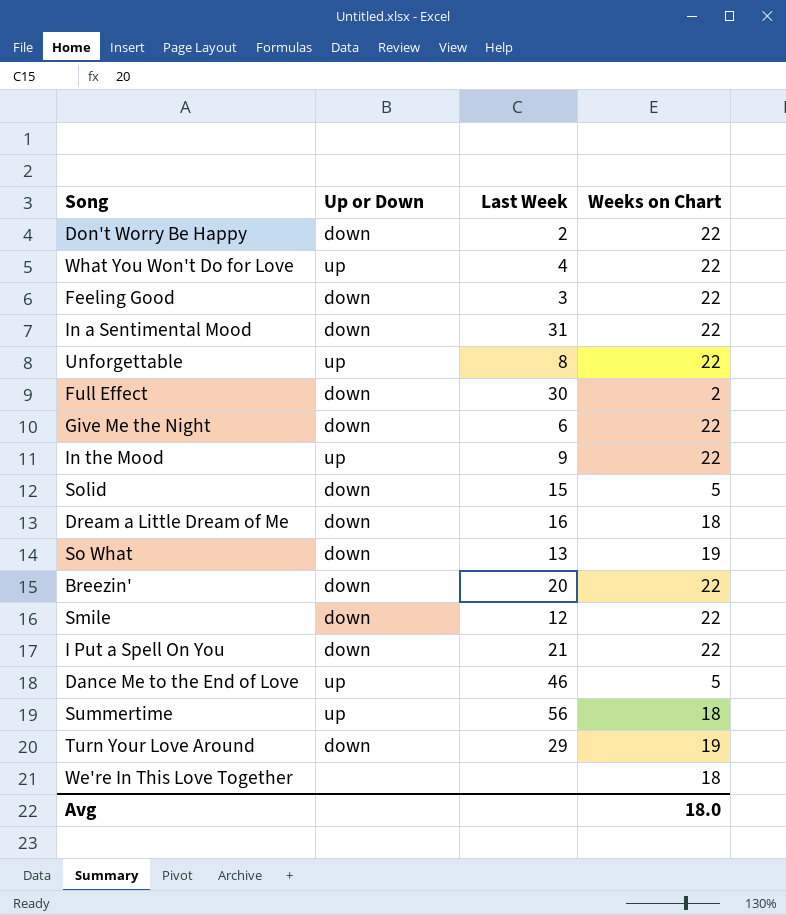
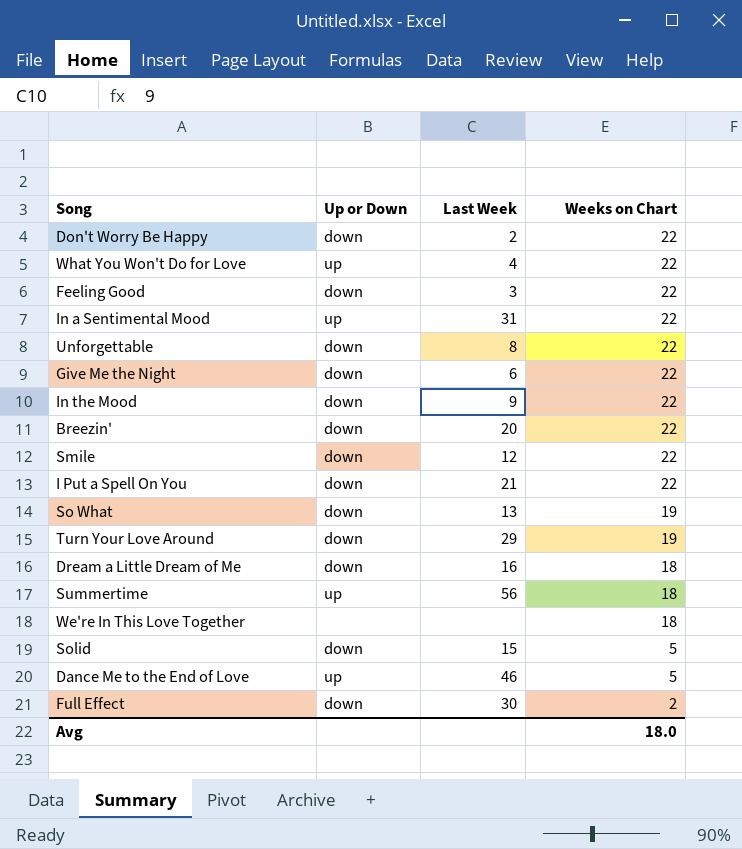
row order: none -> Weeks on Chart descending
In a Sentimental Mood | Up or Down: down -> up
Unforgettable | Up or Down: up -> down
In the Mood | Up or Down: up -> down

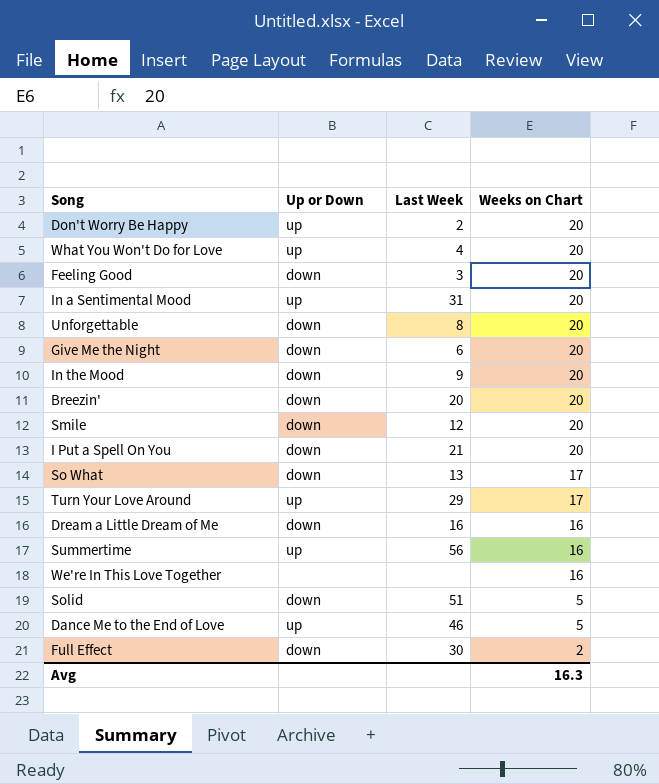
Don't Worry Be Happy | Up or Down: down -> up
Don't Worry Be Happy | Weeks on Chart: 22 -> 20
What You Won't Do for Love | Weeks on Chart: 22 -> 20
Feeling Good | Weeks on Chart: 22 -> 20
In a Sentimental Mood | Weeks on Chart: 22 -> 20
Unforgettable | Weeks on Chart: 22 -> 20
Give Me the Night | Weeks on Chart: 22 -> 20
In the Mood | Weeks on Chart: 22 -> 20
Breezin' | Weeks on Chart: 22 -> 20
Smile | Weeks on Chart: 22 -> 20
I Put a Spell On You | Weeks on Chart: 22 -> 20
So What | Weeks on Chart: 19 -> 17
Turn Your Love Around | Up or Down: down -> up
Turn Your Love Around | Weeks on Chart: 19 -> 17
Dream a Little Dream of Me | Weeks on Chart: 18 -> 16
Summertime | Weeks on Chart: 18 -> 16
We're In This Love Together | Weeks on Chart: 18 -> 16
Solid | Last Week: 15 -> 51
Avg | Weeks on Chart: 18.0 -> 16.3

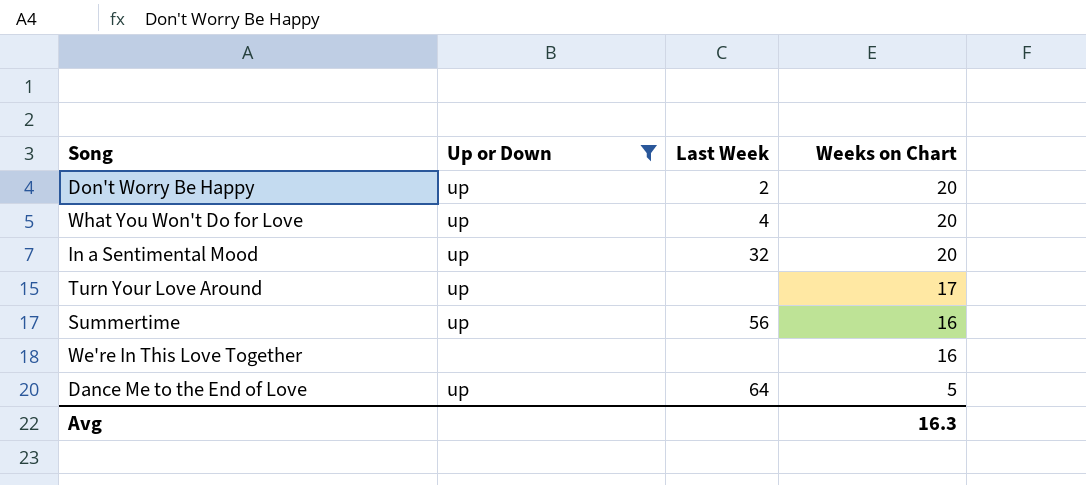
filter: none -> Up or Down != down
In a Sentimental Mood | Last Week: 31 -> 32
Turn Your Love Around | Last Week: 29 -> none
Dance Me to the End of Love | Last Week: 46 -> 64

